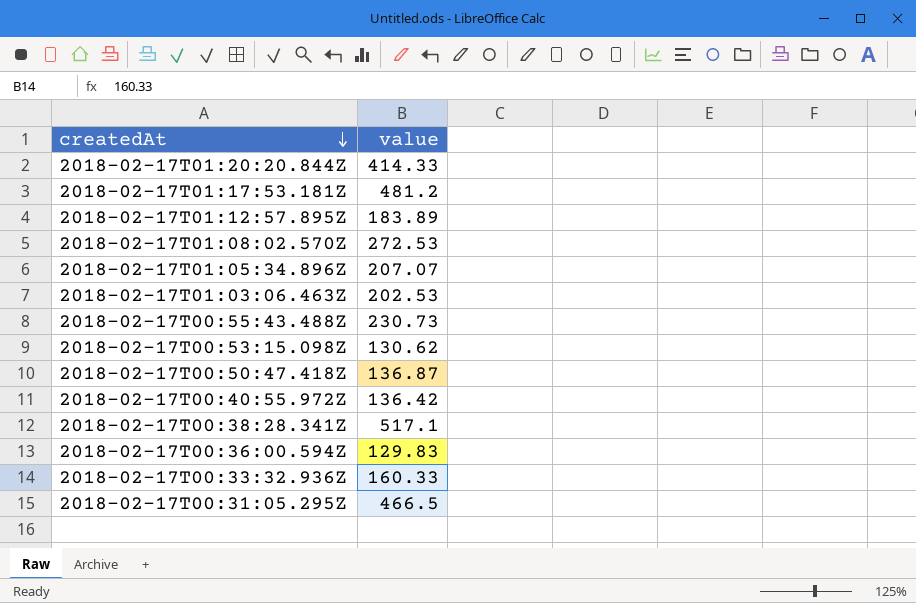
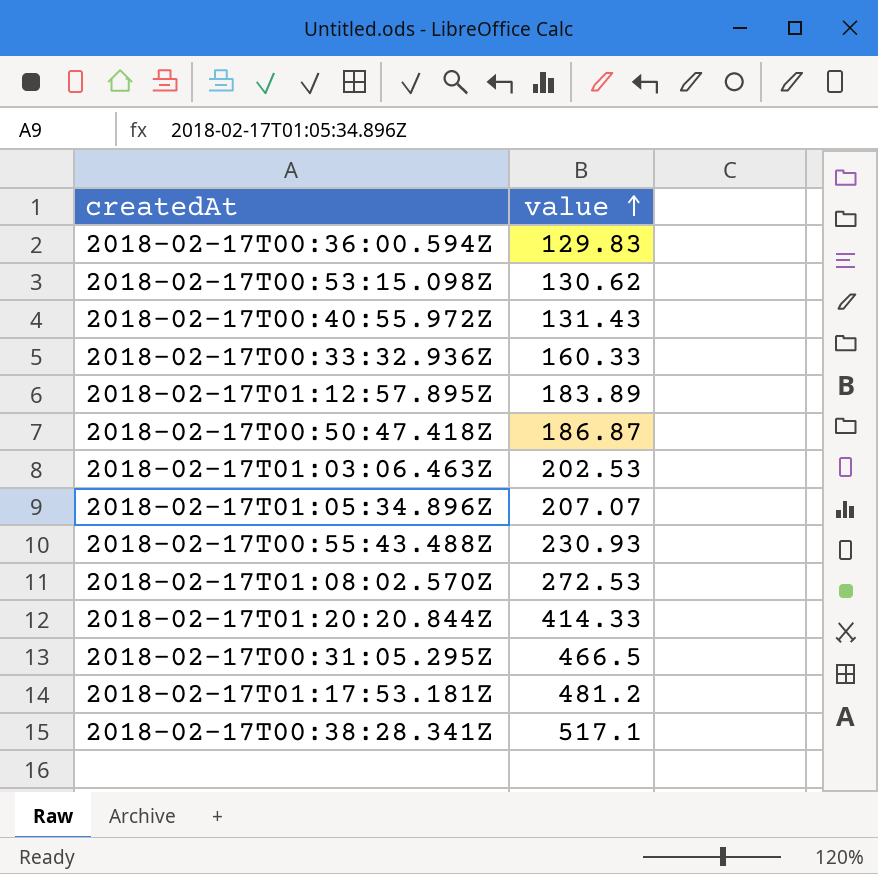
row order: createdAt descending -> value ascending
2018-02-17T00:40:55.972Z | value: 136.42 -> 131.43
2018-02-17T00:50:47.418Z | value: 136.87 -> 186.87
2018-02-17T00:55:43.488Z | value: 230.73 -> 230.93

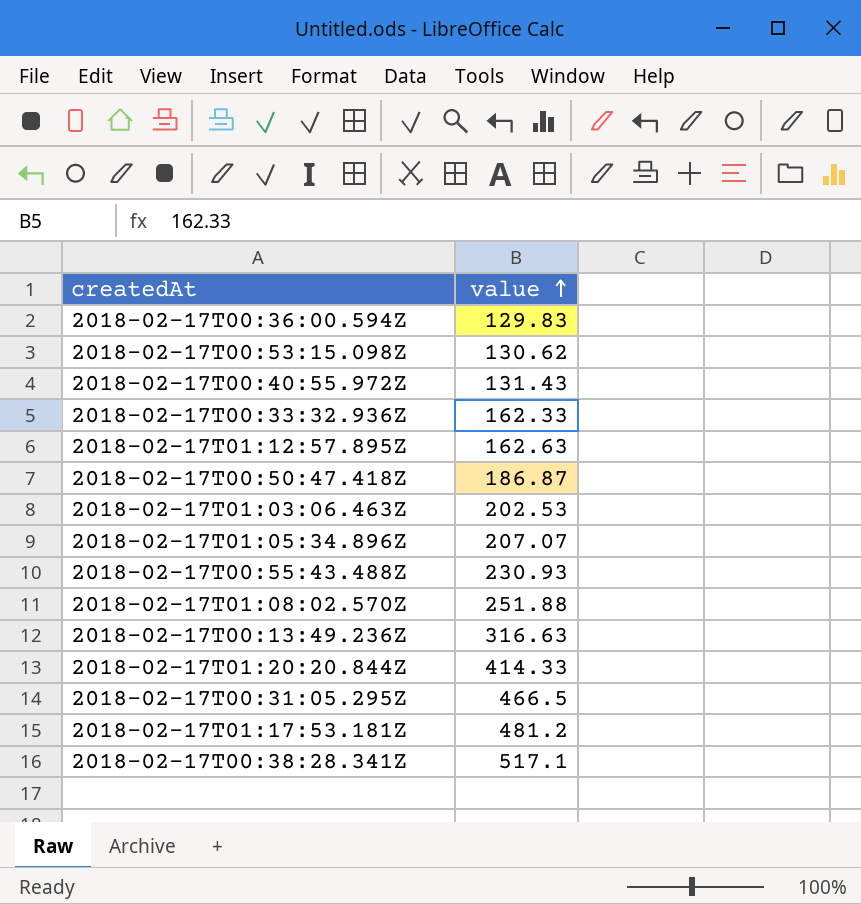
2018-02-17T00:33:32.936Z | value: 160.33 -> 162.33
2018-02-17T01:12:57.895Z | value: 183.89 -> 162.63
2018-02-17T01:08:02.570Z | value: 272.53 -> 251.88
row 2018-02-17T00:13:49.236Z: none -> 316.63

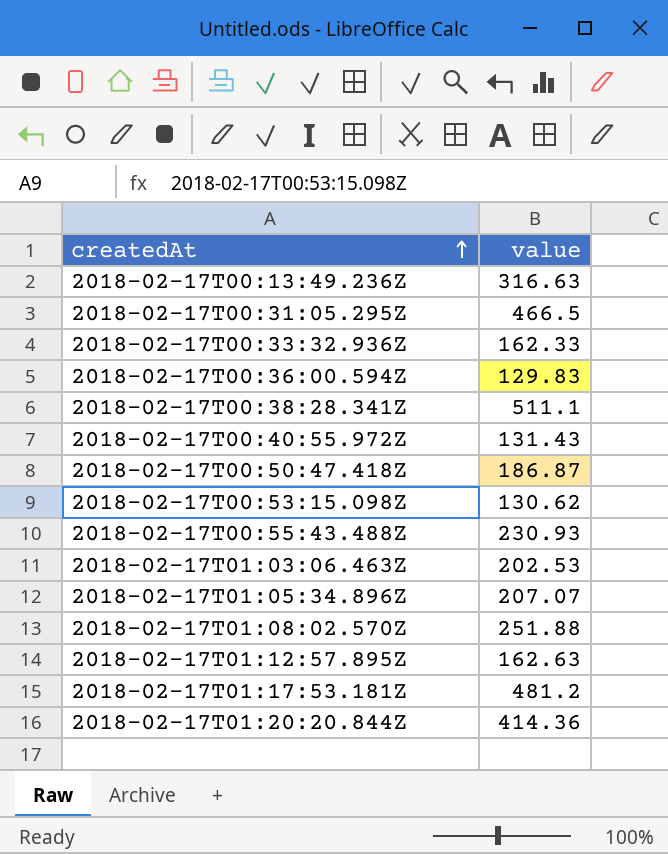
row order: value ascending -> createdAt ascending
2018-02-17T00:38:28.341Z | value: 517.1 -> 511.1
2018-02-17T01:20:20.844Z | value: 414.33 -> 414.36

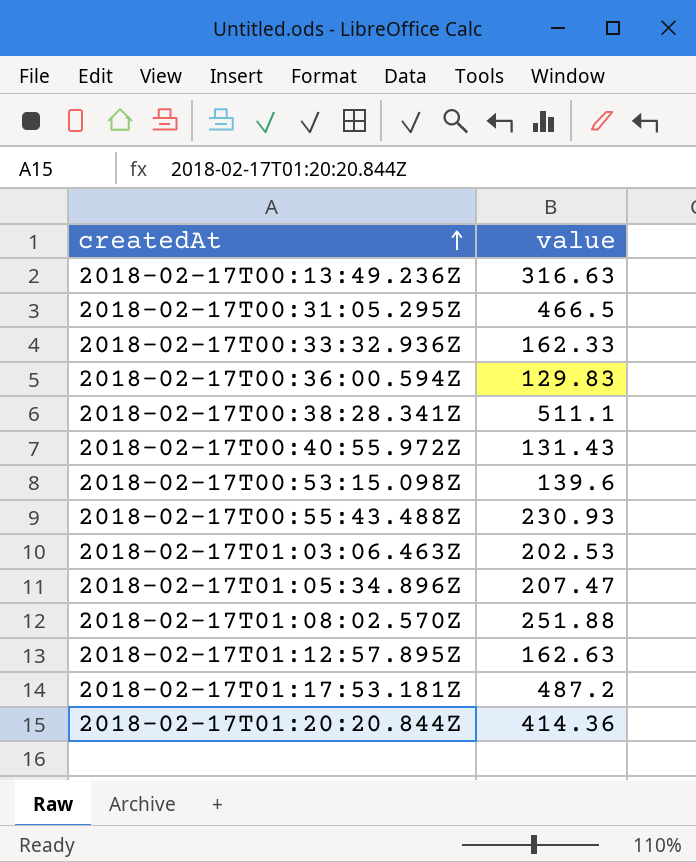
row 2018-02-17T00:50:47.418Z: 186.87 -> none
2018-02-17T00:53:15.098Z | value: 130.62 -> 139.6
2018-02-17T01:05:34.896Z | value: 207.07 -> 207.47
2018-02-17T01:17:53.181Z | value: 481.2 -> 487.2

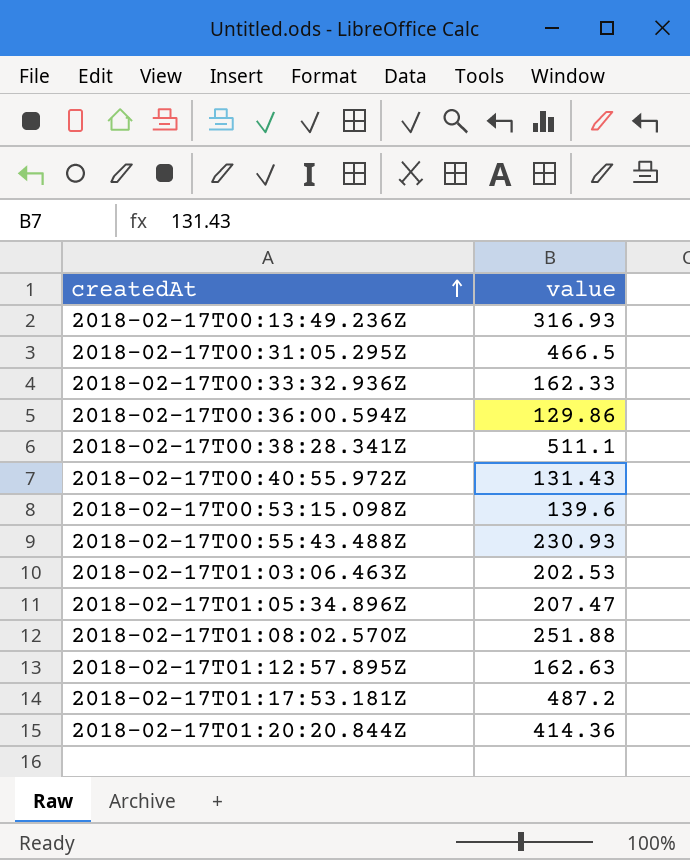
2018-02-17T00:13:49.236Z | value: 316.63 -> 316.93
2018-02-17T00:36:00.594Z | value: 129.83 -> 129.86

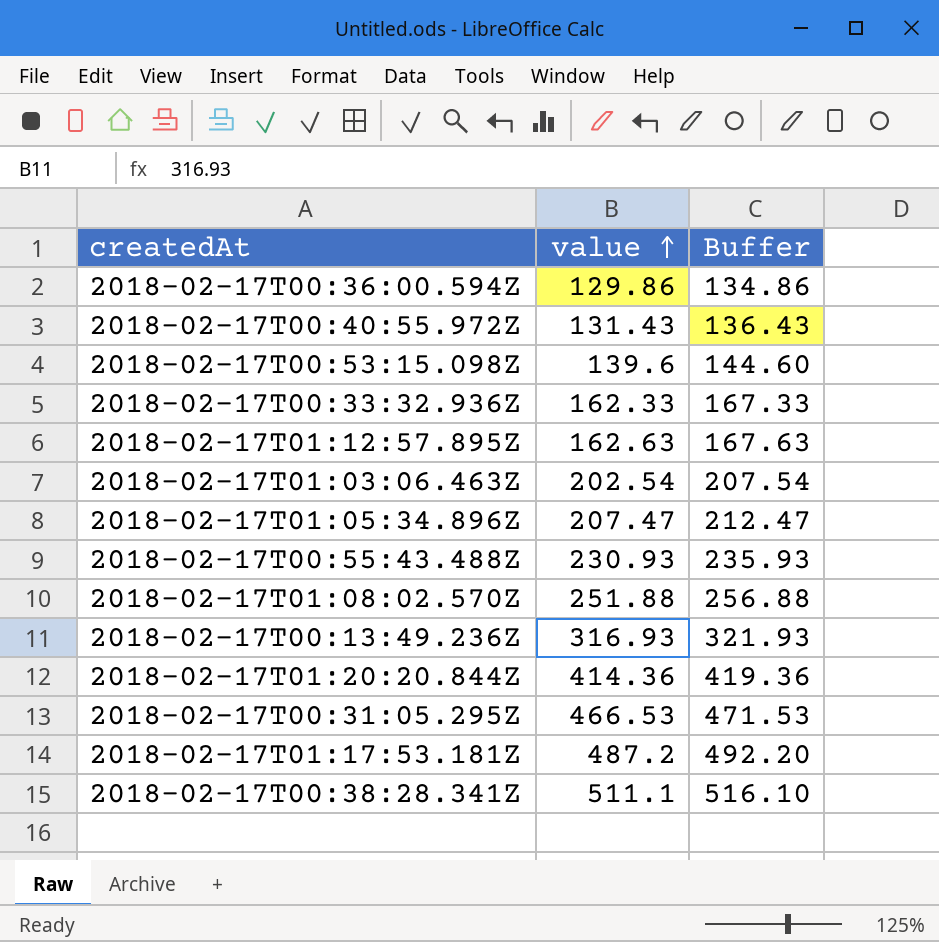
row order: createdAt ascending -> value ascending
column Buffer | formula: none -> [value] + 5
2018-02-17T01:03:06.463Z | value: 202.53 -> 202.54
2018-02-17T00:31:05.295Z | value: 466.5 -> 466.53

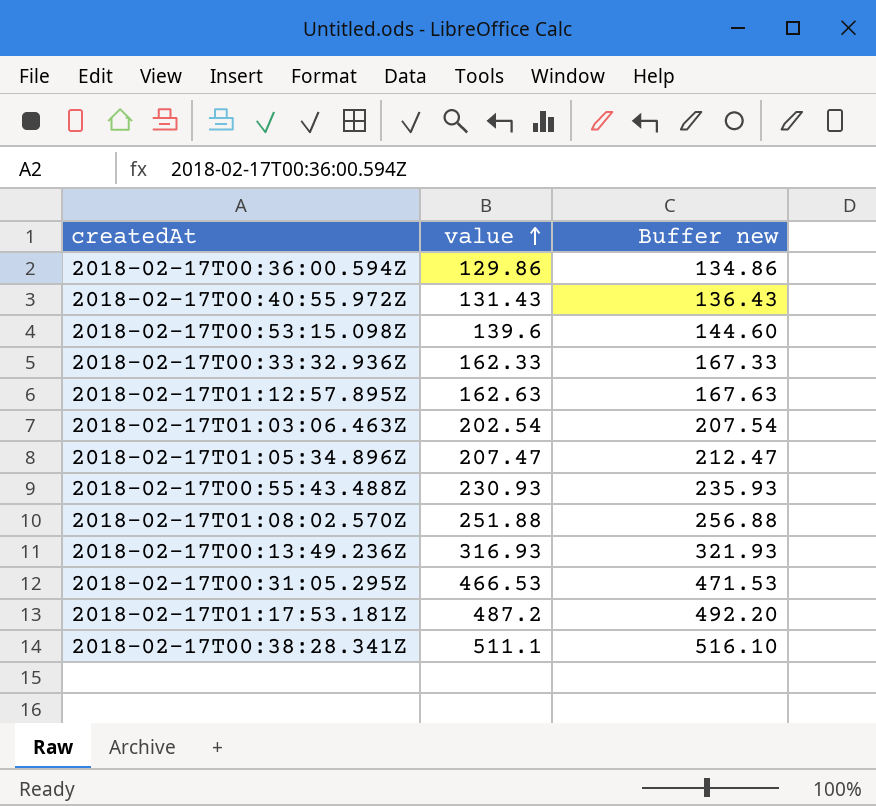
column name: Buffer -> Buffer new
row 2018-02-17T01:20:20.844Z: 414.36 | 419.36 -> none

